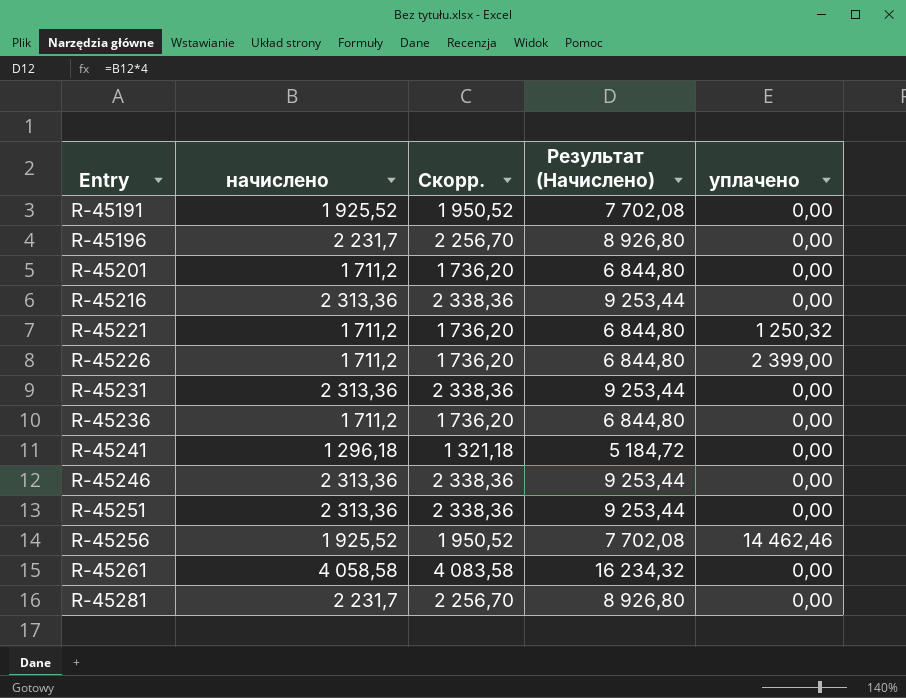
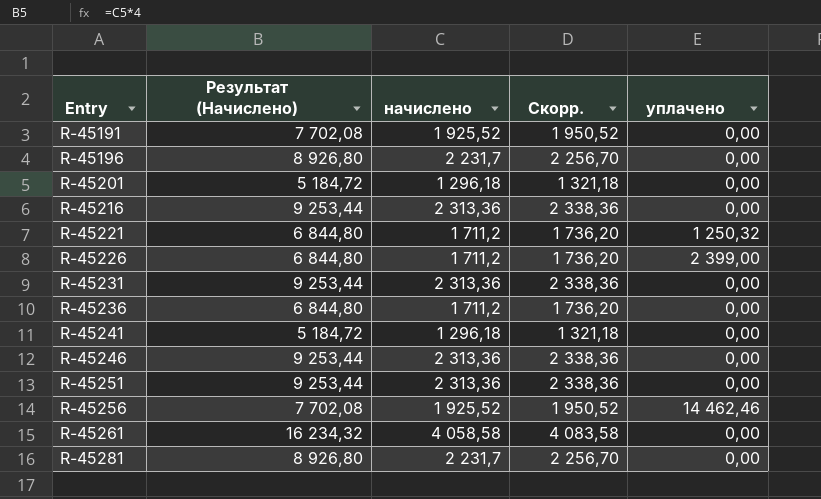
column Результат (Начислено) | position: 4 -> 2
R-45201 | Результат (Начислено): 6 844,80 -> 5 184,72
R-45201 | начислено: 1 711,2 -> 1 296,18
R-45201 | Скорр.: 1 736,20 -> 1 321,18

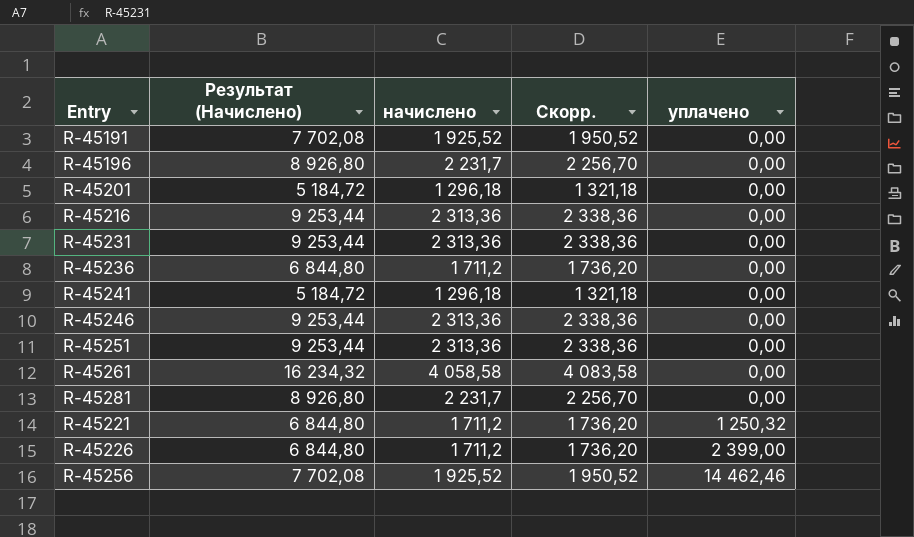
row order: Entry ascending -> уплачено ascending

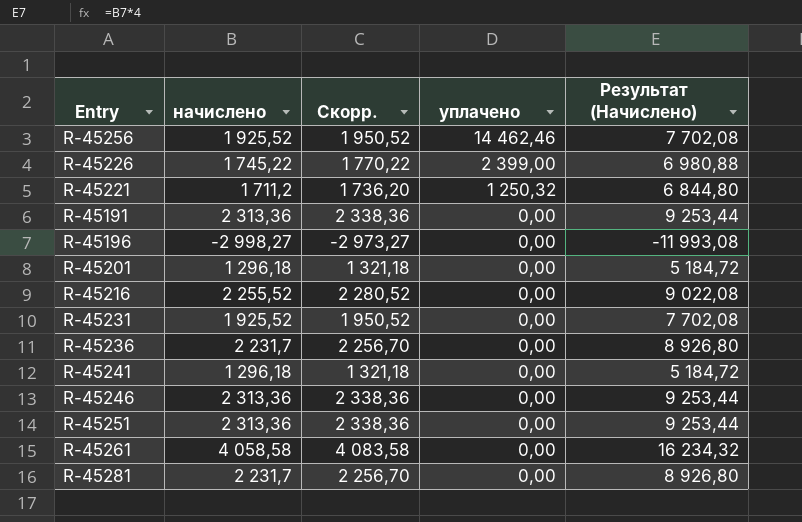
row order: уплачено ascending -> уплачено descending
column Результат (Начислено) | position: 2 -> 5
R-45226 | начислено: 1 711,2 -> 1 745,22
R-45226 | Скорр.: 1 736,20 -> 1 770,22
R-45226 | Результат (Начислено): 6 844,80 -> 6 980,88
R-45191 | начислено: 1 925,52 -> 2 313,36
R-45191 | Скорр.: 1 950,52 -> 2 338,36
R-45191 | Результат (Начислено): 7 702,08 -> 9 253,44
R-45196 | начислено: 2 231,7 -> -2 998,27
R-45196 | Скорр.: 2 256,70 -> -2 973,27
R-45196 | Результат (Начислено): 8 926,80 -> -11 993,08
R-45216 | начислено: 2 313,36 -> 2 255,52
R-45216 | Скорр.: 2 338,36 -> 2 280,52
R-45216 | Результат (Начислено): 9 253,44 -> 9 022,08
R-45231 | начислено: 2 313,36 -> 1 925,52
R-45231 | Скорр.: 2 338,36 -> 1 950,52
R-45231 | Результат (Начислено): 9 253,44 -> 7 702,08
R-45236 | начислено: 1 711,2 -> 2 231,7
R-45236 | Скорр.: 1 736,20 -> 2 256,70
R-45236 | Результат (Начислено): 6 844,80 -> 8 926,80

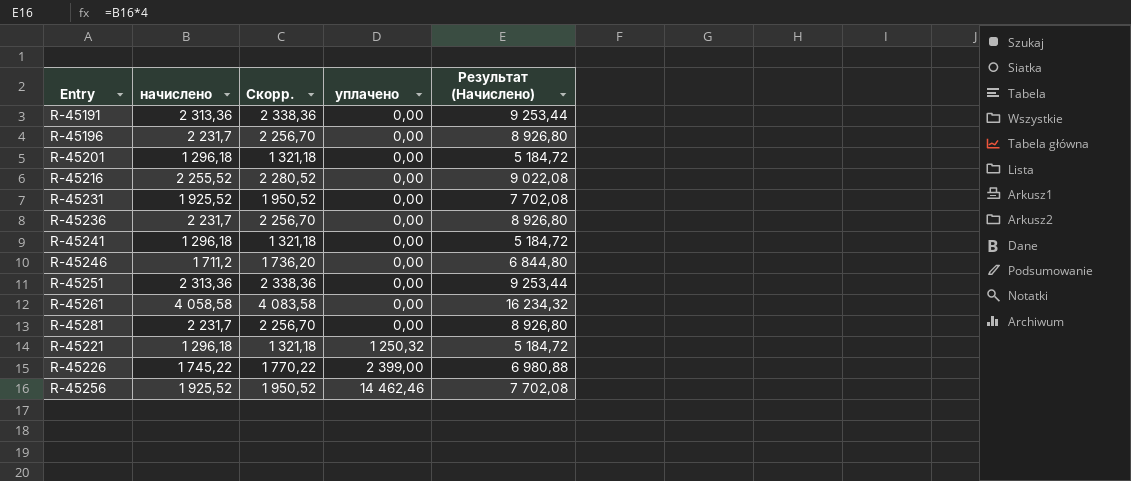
row order: уплачено descending -> уплачено ascending
R-45196 | начислено: -2 998,27 -> 2 231,7
R-45196 | Скорр.: -2 973,27 -> 2 256,70
R-45196 | Результат (Начислено): -11 993,08 -> 8 926,80
R-45246 | начислено: 2 313,36 -> 1 711,2
R-45246 | Скорр.: 2 338,36 -> 1 736,20
R-45246 | Результат (Начислено): 9 253,44 -> 6 844,80
R-45221 | начислено: 1 711,2 -> 1 296,18
R-45221 | Скорр.: 1 736,20 -> 1 321,18
R-45221 | Результат (Начислено): 6 844,80 -> 5 184,72

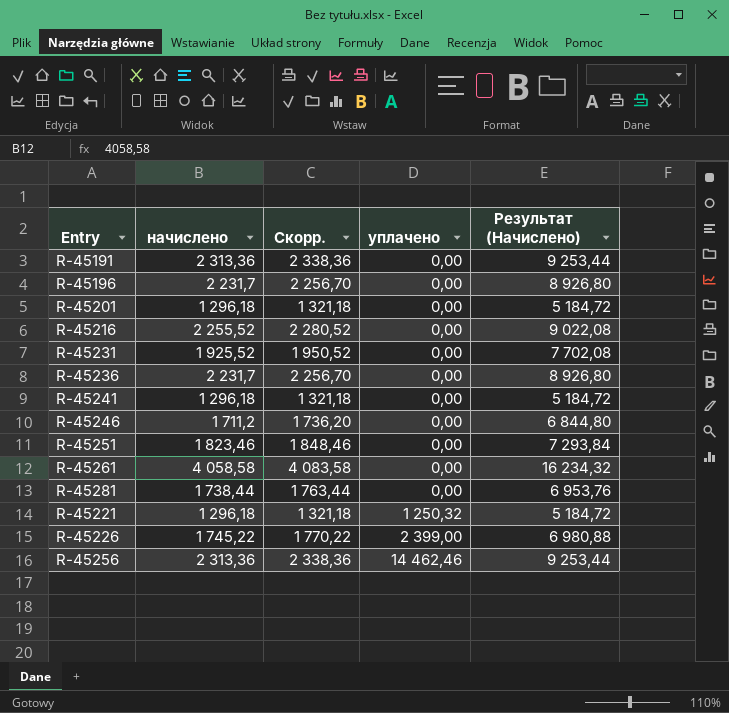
R-45251 | начислено: 2 313,36 -> 1 823,46
R-45251 | Скорр.: 2 338,36 -> 1 848,46
R-45251 | Результат (Начислено): 9 253,44 -> 7 293,84
R-45281 | начислено: 2 231,7 -> 1 738,44
R-45281 | Скорр.: 2 256,70 -> 1 763,44
R-45281 | Результат (Начислено): 8 926,80 -> 6 953,76
R-45256 | начислено: 1 925,52 -> 2 313,36
R-45256 | Скорр.: 1 950,52 -> 2 338,36
R-45256 | Результат (Начислено): 7 702,08 -> 9 253,44

